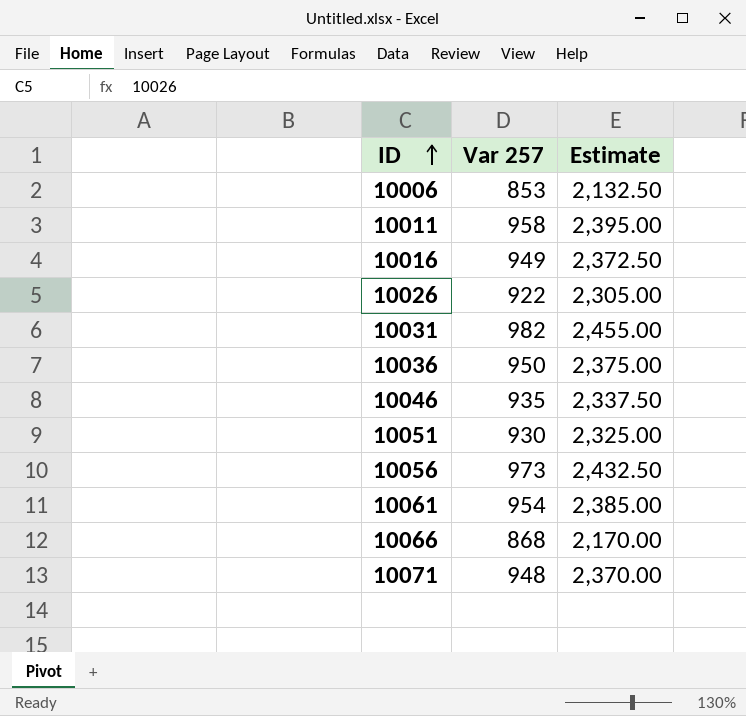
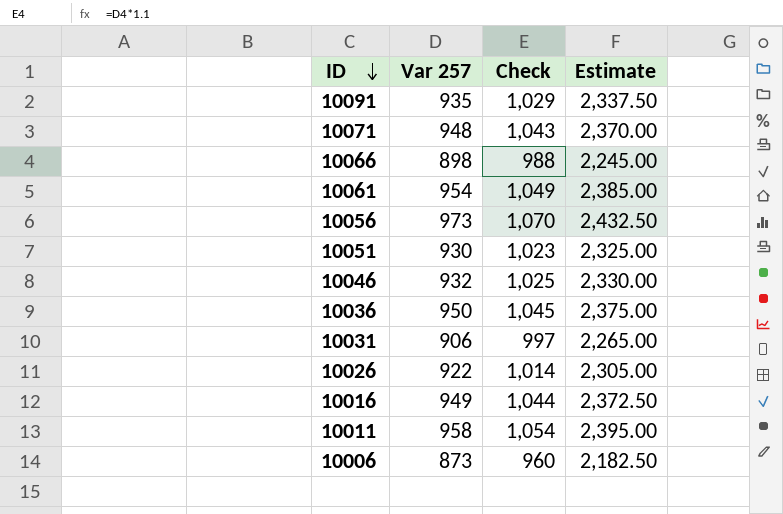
row order: ID ascending -> ID descending
column Check | formula: none -> [Var 257] * 1.1
row 10091: none -> 935 | 1,029 | 2,337.50
10066 | Var 257: 868 -> 898
10066 | Estimate: 2,170.00 -> 2,245.00
10046 | Var 257: 935 -> 932
10046 | Estimate: 2,337.50 -> 2,330.00
10031 | Var 257: 982 -> 906
10031 | Estimate: 2,455.00 -> 2,265.00
10006 | Var 257: 853 -> 873
10006 | Estimate: 2,132.50 -> 2,182.50

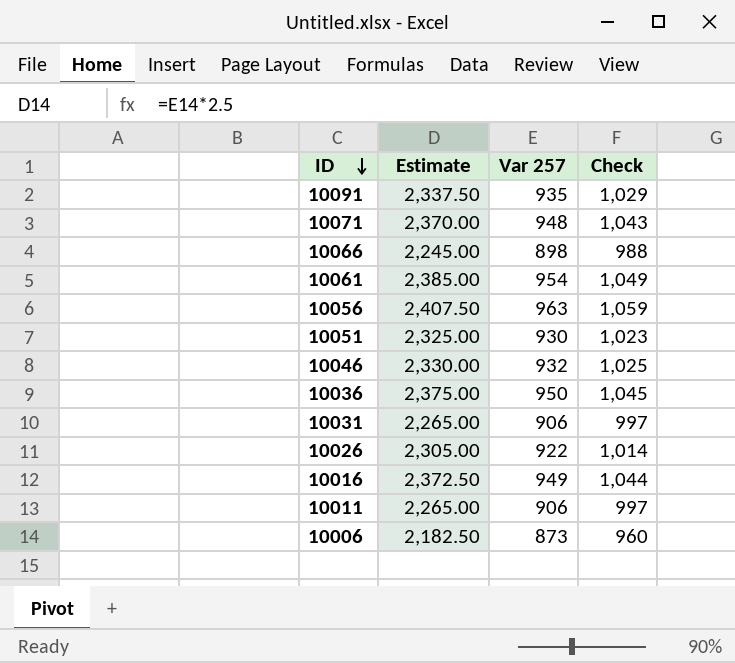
column Estimate | position: 4 -> 2
10056 | Estimate: 2,432.50 -> 2,407.50
10056 | Var 257: 973 -> 963
10056 | Check: 1,070 -> 1,059
10011 | Estimate: 2,395.00 -> 2,265.00
10011 | Var 257: 958 -> 906
10011 | Check: 1,054 -> 997

